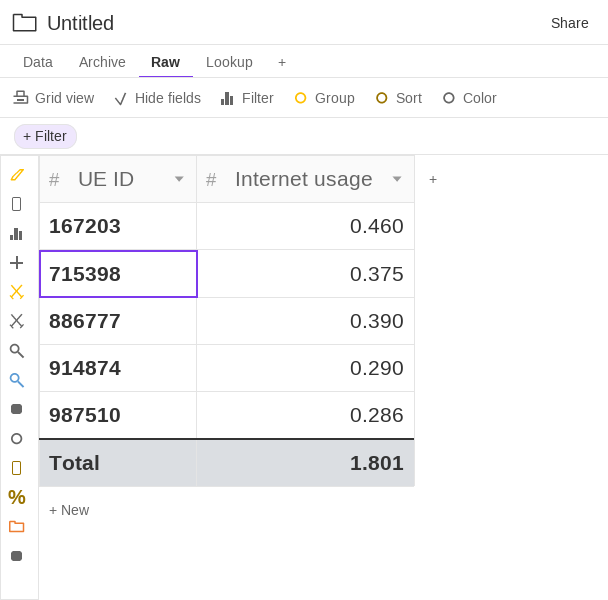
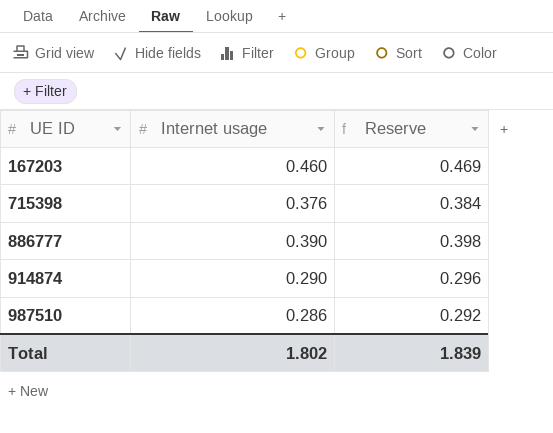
column Reserve | formula: none -> [Internet usage] * 1.02
715398 | Internet usage: 0.375 -> 0.376
Total | Internet usage: 1.801 -> 1.802

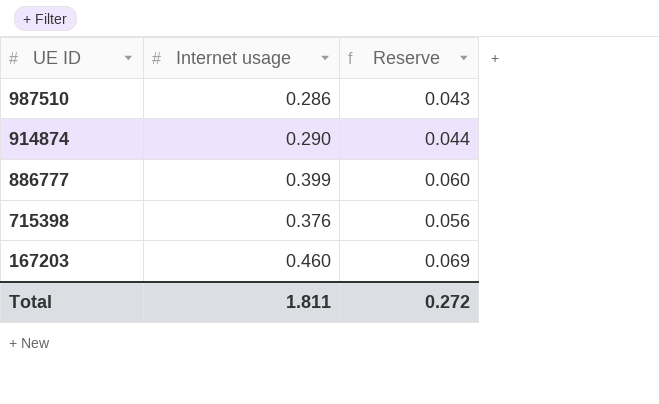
row order: UE ID ascending -> UE ID descending
column Reserve | formula: [Internet usage] * 1.02 -> [Internet usage] * 0.15
886777 | Internet usage: 0.390 -> 0.399
Total | Internet usage: 1.802 -> 1.811
Total | Reserve: 1.839 -> 0.272

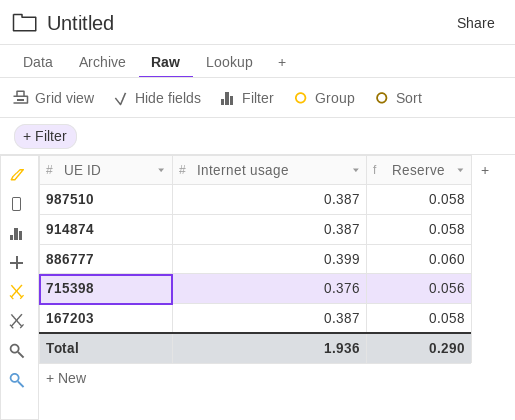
987510 | Internet usage: 0.286 -> 0.387
987510 | Reserve: 0.043 -> 0.058
914874 | Internet usage: 0.290 -> 0.387
914874 | Reserve: 0.044 -> 0.058
167203 | Internet usage: 0.460 -> 0.387
167203 | Reserve: 0.069 -> 0.058
Total | Internet usage: 1.811 -> 1.936
Total | Reserve: 0.272 -> 0.290

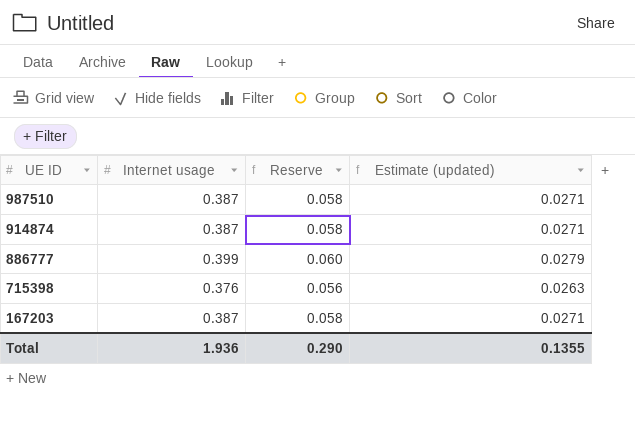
column Estimate (updated) | formula: none -> [Internet usage] * 0.07

